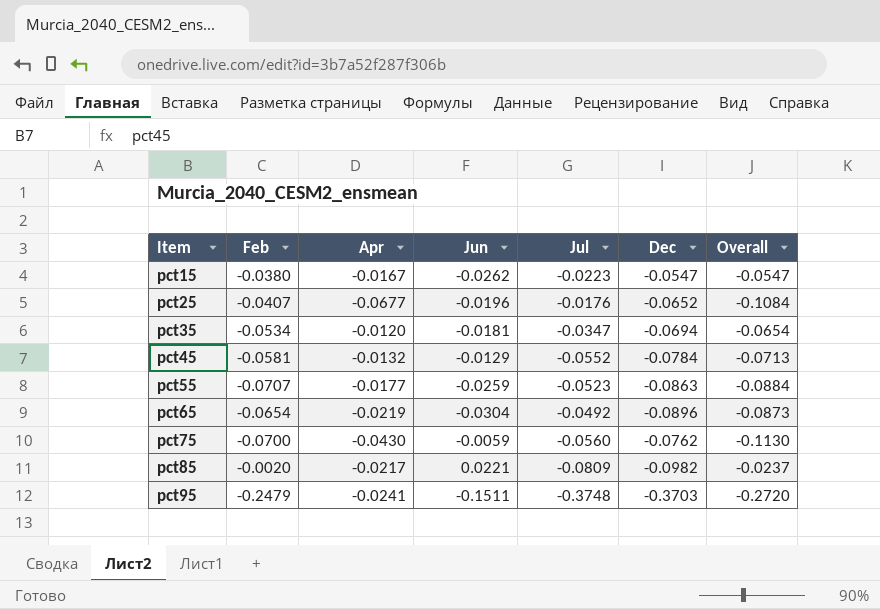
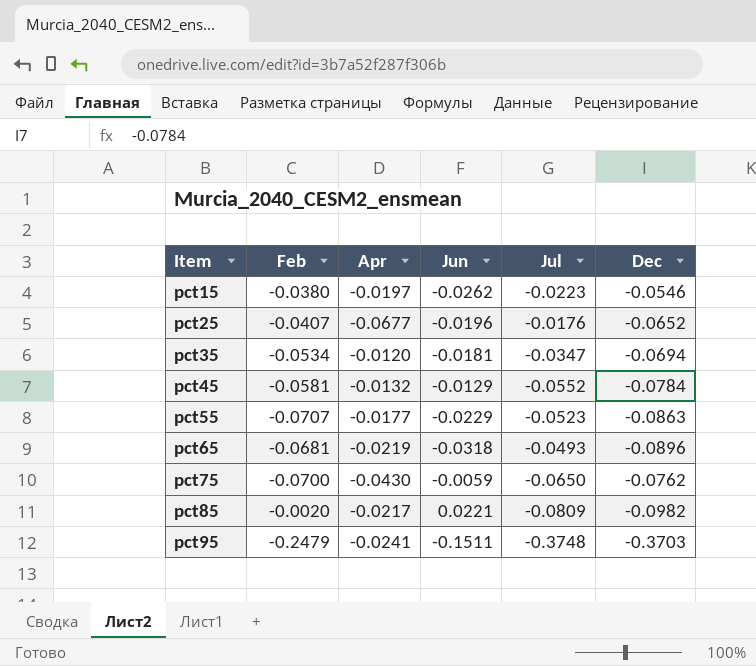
column Overall | formula: [Feb] + [Apr] -> none
pct15 | Apr: -0.0167 -> -0.0197
pct15 | Dec: -0.0547 -> -0.0546
pct55 | Jun: -0.0259 -> -0.0229
pct65 | Feb: -0.0654 -> -0.0681
pct65 | Jun: -0.0304 -> -0.0318
pct65 | Jul: -0.0492 -> -0.0493
pct75 | Jul: -0.0560 -> -0.0650

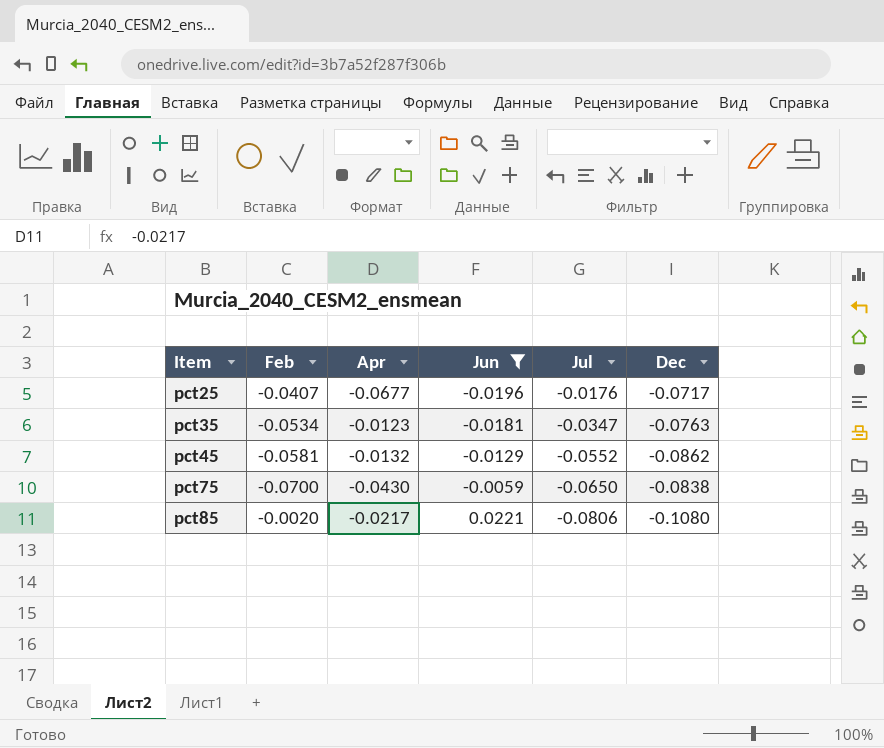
filter: none -> Jun >= -0.0196
pct25 | Dec: -0.0652 -> -0.0717
pct35 | Apr: -0.0120 -> -0.0123
pct35 | Dec: -0.0694 -> -0.0763
pct45 | Dec: -0.0784 -> -0.0862
pct75 | Dec: -0.0762 -> -0.0838
pct85 | Jul: -0.0809 -> -0.0806
pct85 | Dec: -0.0982 -> -0.1080

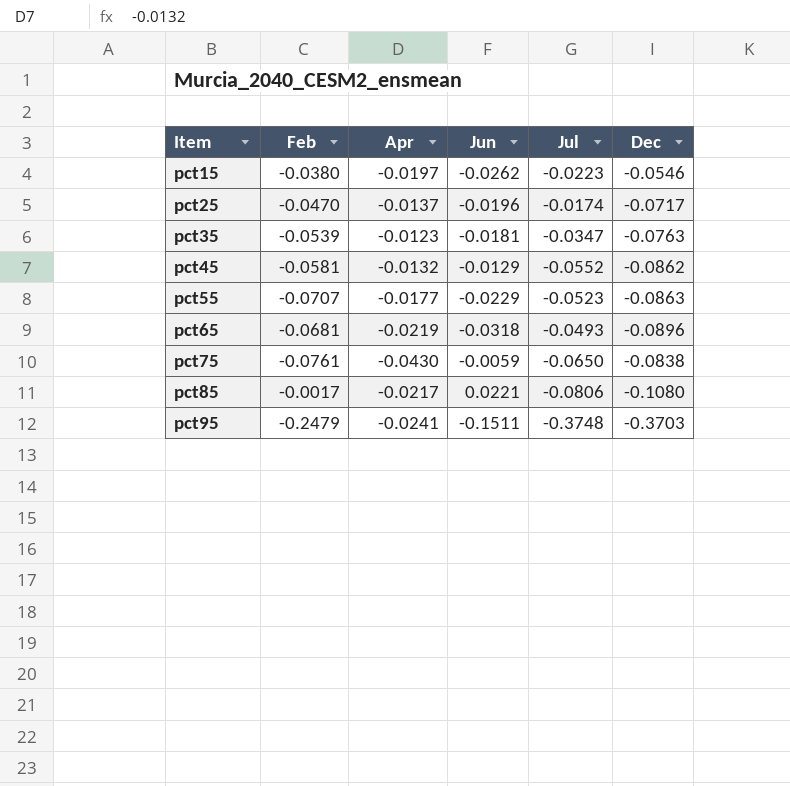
filter: Jun >= -0.0196 -> none
pct25 | Feb: -0.0407 -> -0.0470
pct25 | Apr: -0.0677 -> -0.0137
pct25 | Jul: -0.0176 -> -0.0174
pct35 | Feb: -0.0534 -> -0.0539
pct75 | Feb: -0.0700 -> -0.0761
pct85 | Feb: -0.0020 -> -0.0017

